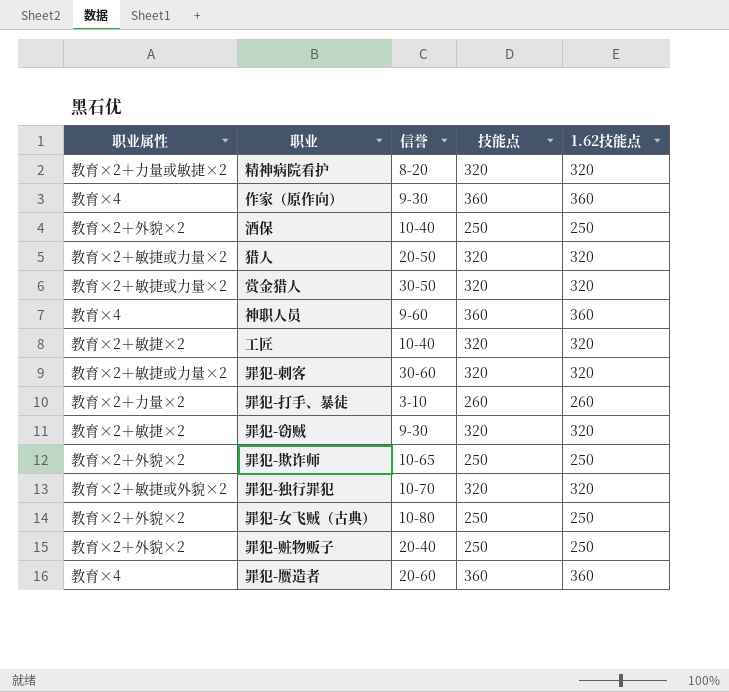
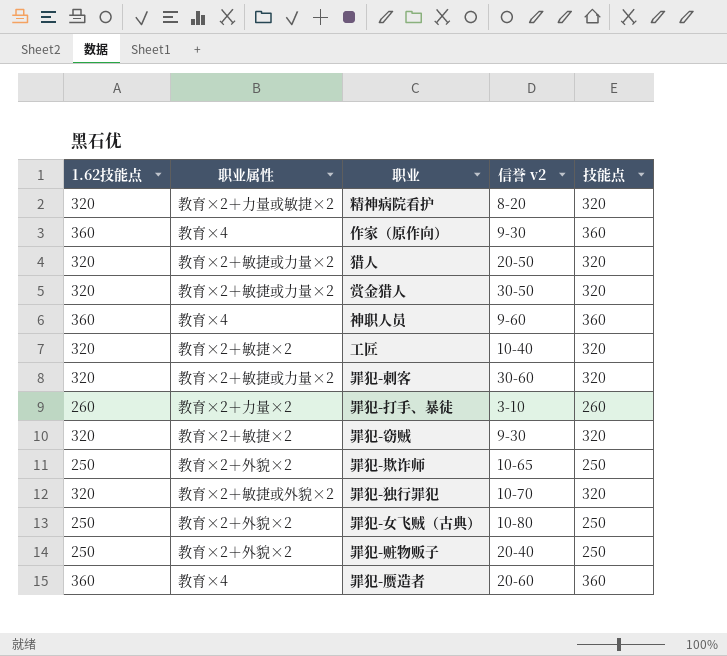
column 1.62技能点 | position: 5 -> 1
column name: 信誉 -> 信誉 v2
row 酒保: 教育×2＋外貌×2 | 10-40 | 250 | 250 -> none

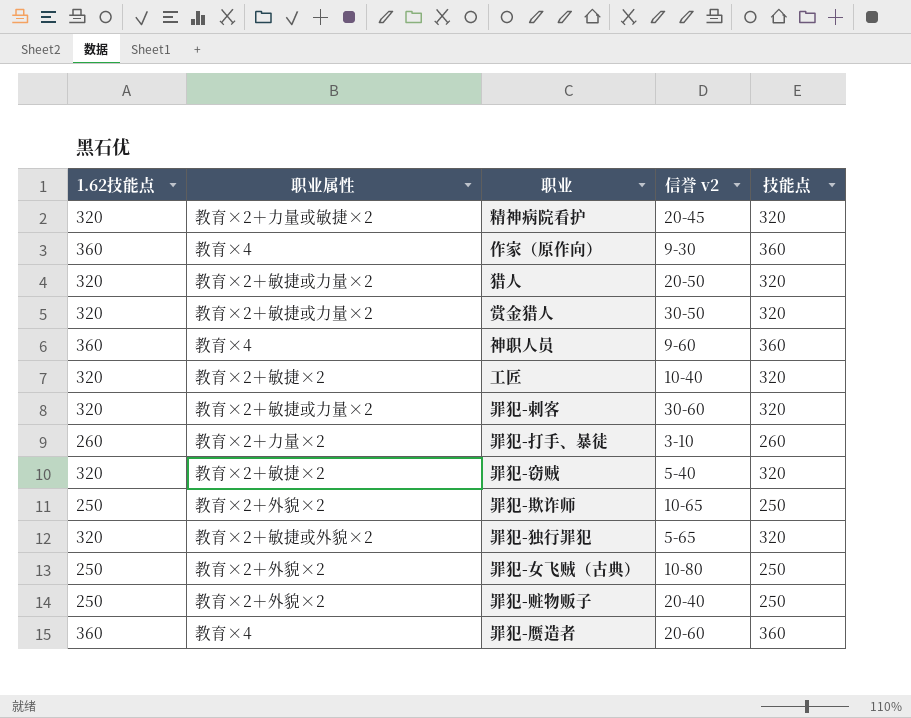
精神病院看护 | 信誉 v2: 8-20 -> 20-45
罪犯-窃贼 | 信誉 v2: 9-30 -> 5-40
罪犯-独行罪犯 | 信誉 v2: 10-70 -> 5-65

